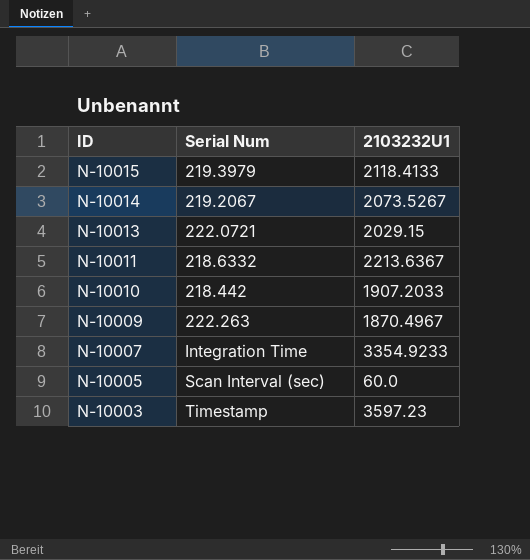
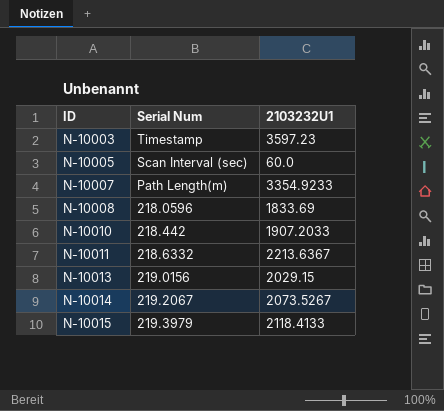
row order: ID descending -> ID ascending
row N-10009: 222.263 | 1870.4967 -> none
N-10007 | Serial Num: Integration Time -> Path Length(m)
row N-10008: none -> 218.0596 | 1833.69
N-10013 | Serial Num: 222.0721 -> 219.0156

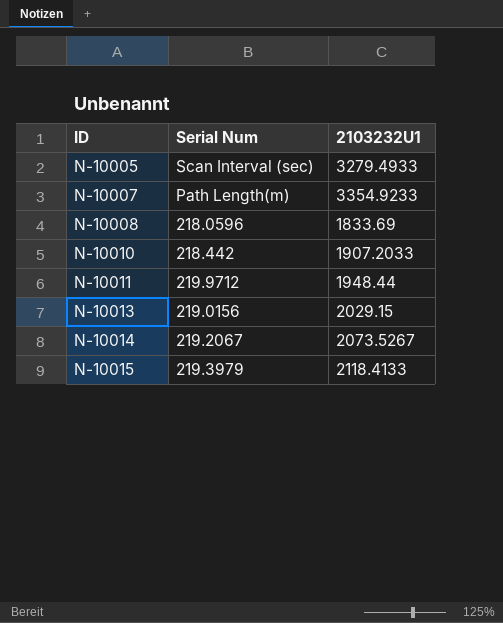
row N-10003: Timestamp | 3597.23 -> none
N-10005 | 2103232U1: 60.0 -> 3279.4933
N-10011 | Serial Num: 218.6332 -> 219.9712
N-10011 | 2103232U1: 2213.6367 -> 1948.44

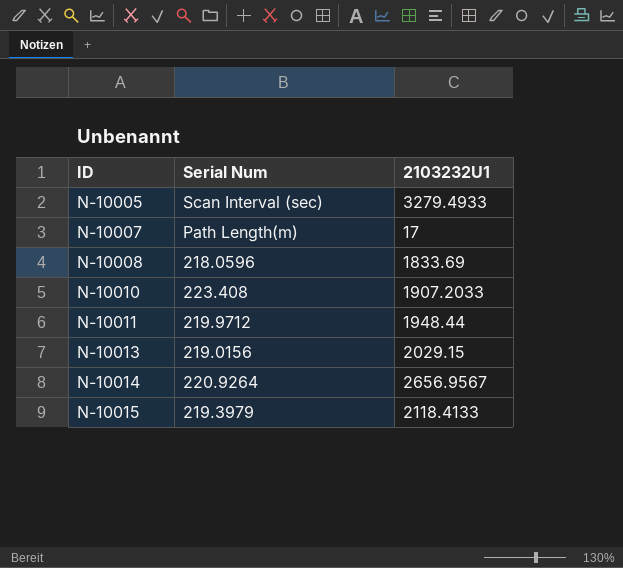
N-10007 | 2103232U1: 3354.9233 -> 17
N-10010 | Serial Num: 218.442 -> 223.408
N-10014 | Serial Num: 219.2067 -> 220.9264
N-10014 | 2103232U1: 2073.5267 -> 2656.9567

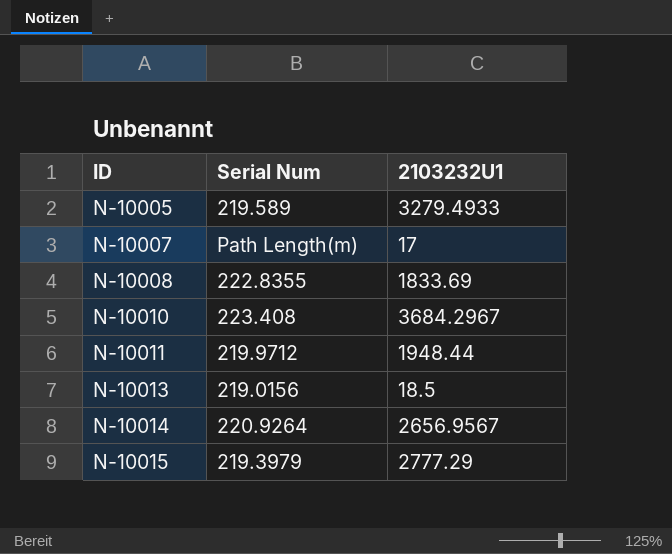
N-10005 | Serial Num: Scan Interval (sec) -> 219.589
N-10008 | Serial Num: 218.0596 -> 222.8355
N-10010 | 2103232U1: 1907.2033 -> 3684.2967
N-10013 | 2103232U1: 2029.15 -> 18.5
N-10015 | 2103232U1: 2118.4133 -> 2777.29

